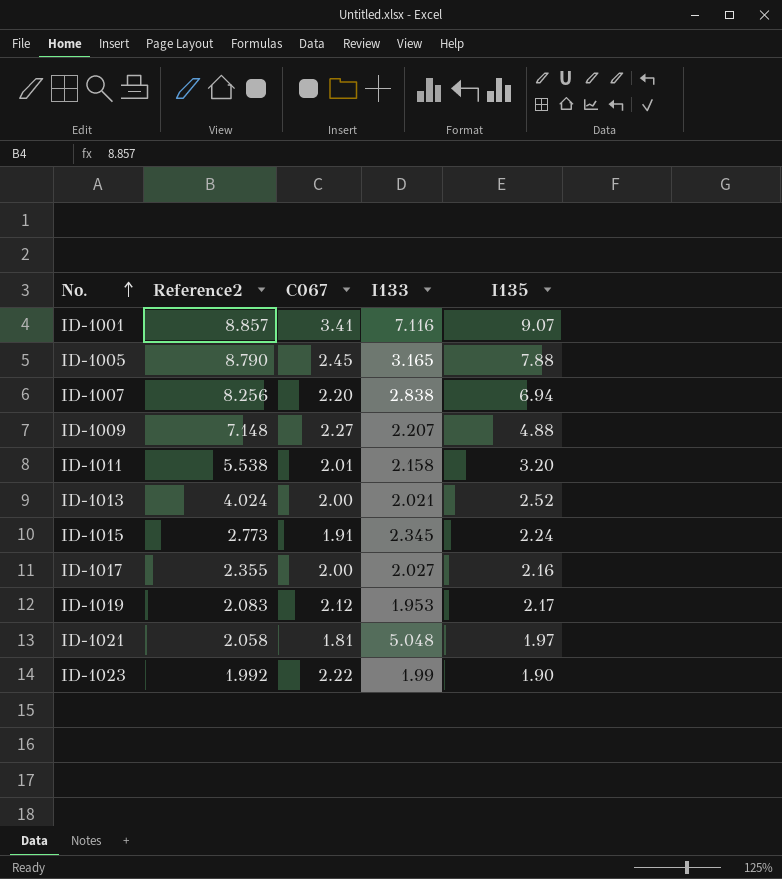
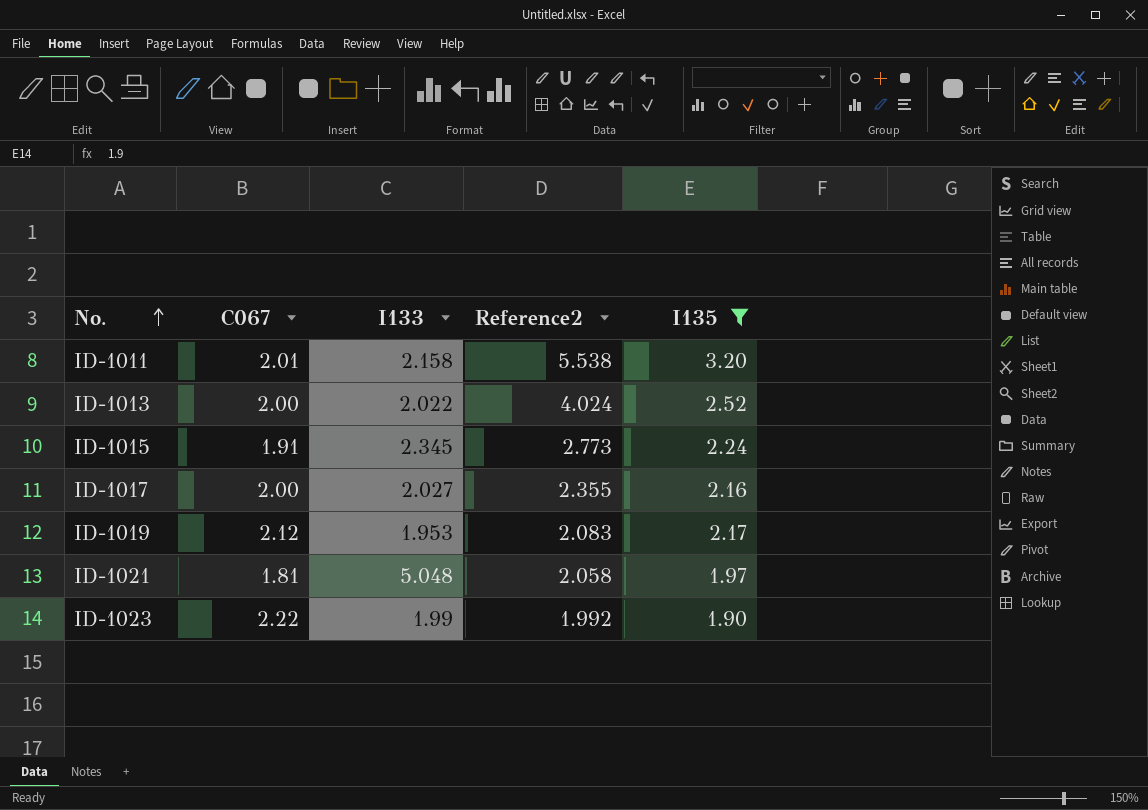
filter: none -> I135 <= 3.20
column Reference2 | position: 2 -> 4
ID-1013 | I133: 2.021 -> 2.022

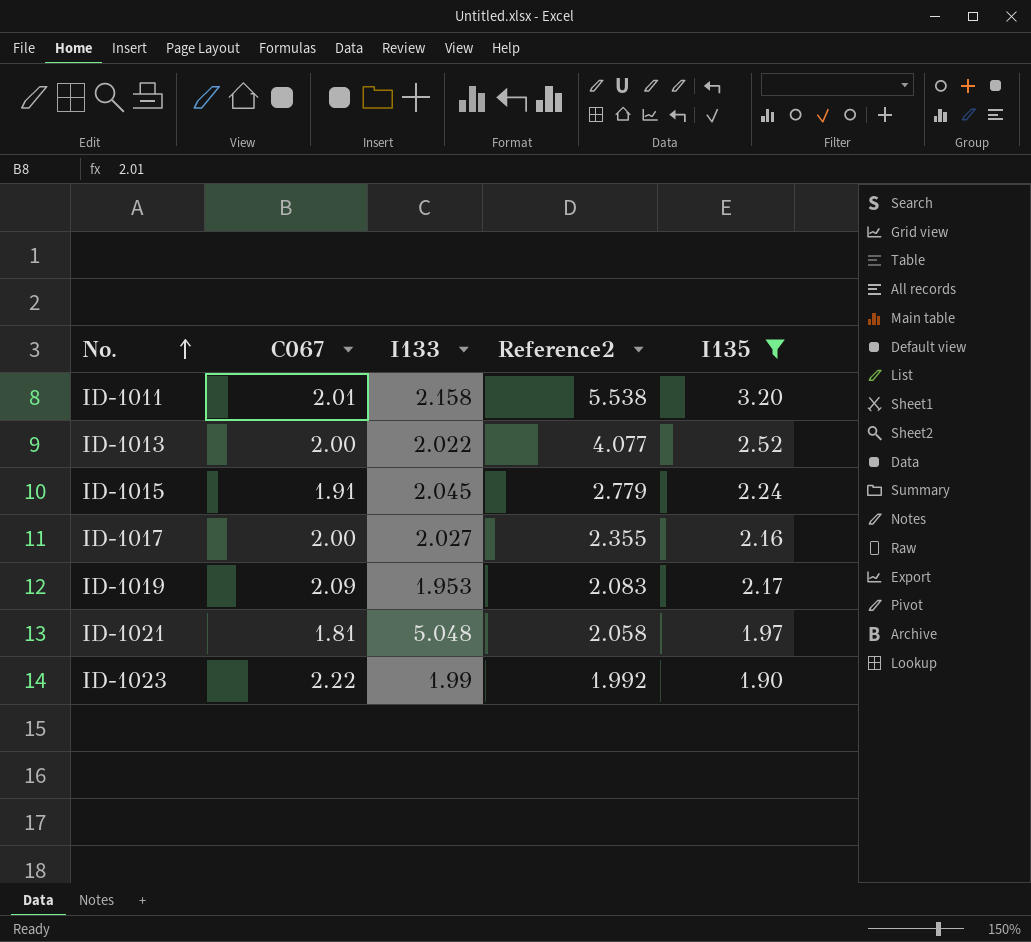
ID-1013 | Reference2: 4.024 -> 4.077
ID-1015 | I133: 2.345 -> 2.045
ID-1015 | Reference2: 2.773 -> 2.779
ID-1019 | C067: 2.12 -> 2.09

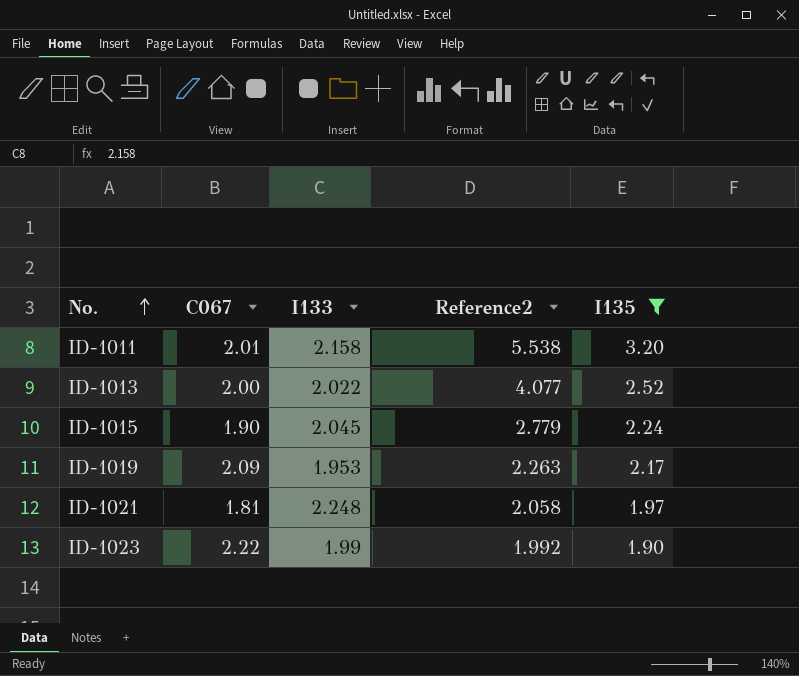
row ID-1017: 2.00 | 2.027 | 2.355 | 2.16 -> none
ID-1015 | C067: 1.91 -> 1.90
ID-1019 | Reference2: 2.083 -> 2.263
ID-1021 | I133: 5.048 -> 2.248

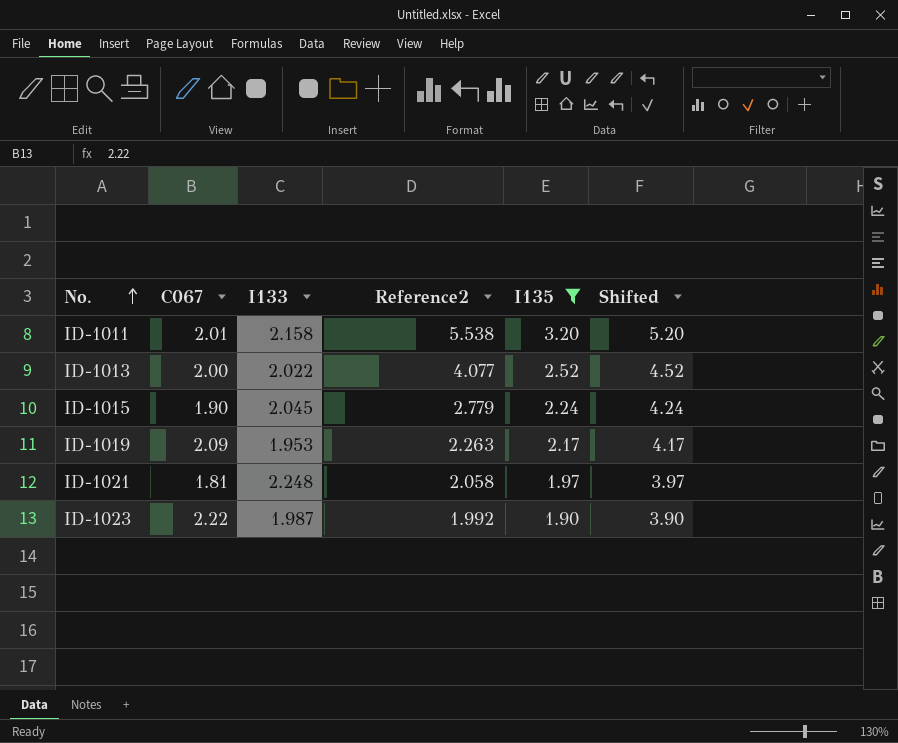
column Shifted | formula: none -> [I135] + 2
ID-1023 | I133: 1.99 -> 1.987

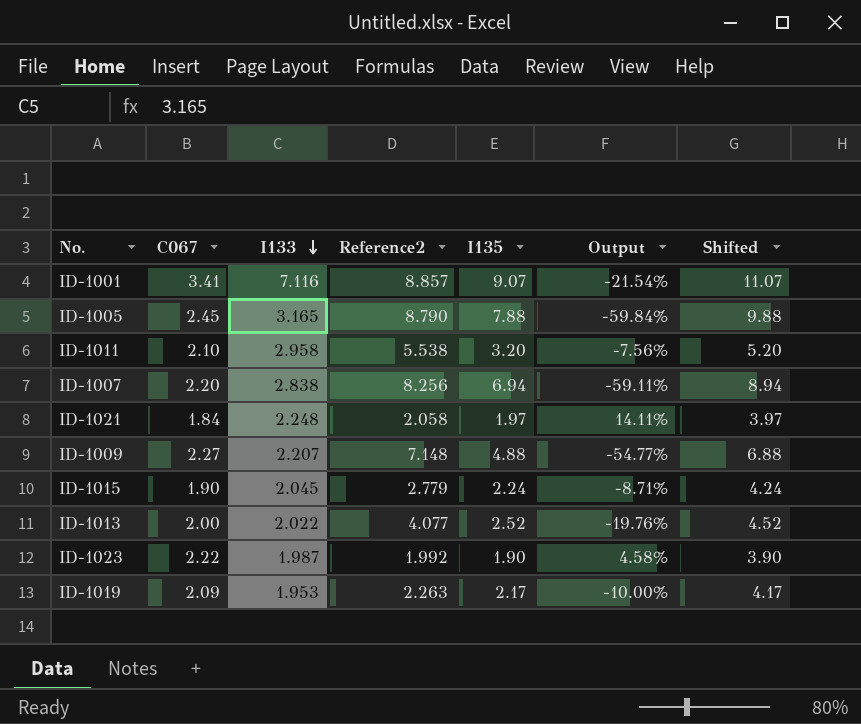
filter: I135 <= 3.20 -> none
row order: No. ascending -> I133 descending
column Output | formula: none -> ([I133] - [I135]) / [I135]
ID-1011 | C067: 2.01 -> 2.10
ID-1011 | I133: 2.158 -> 2.958
ID-1021 | C067: 1.81 -> 1.84

